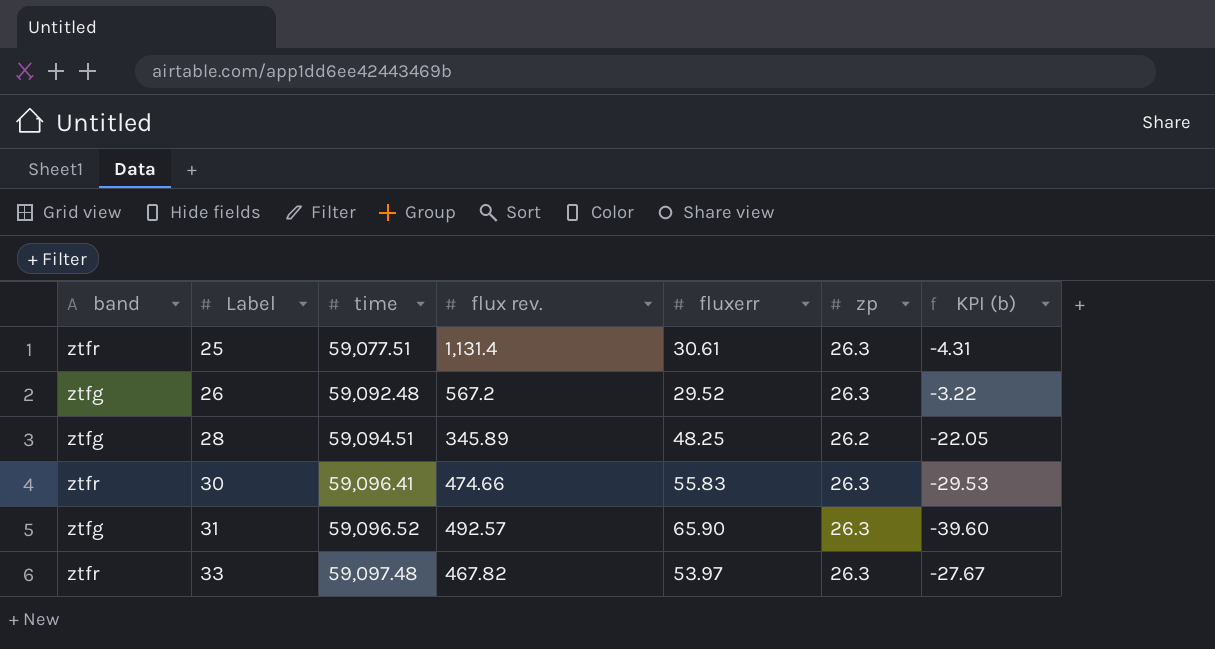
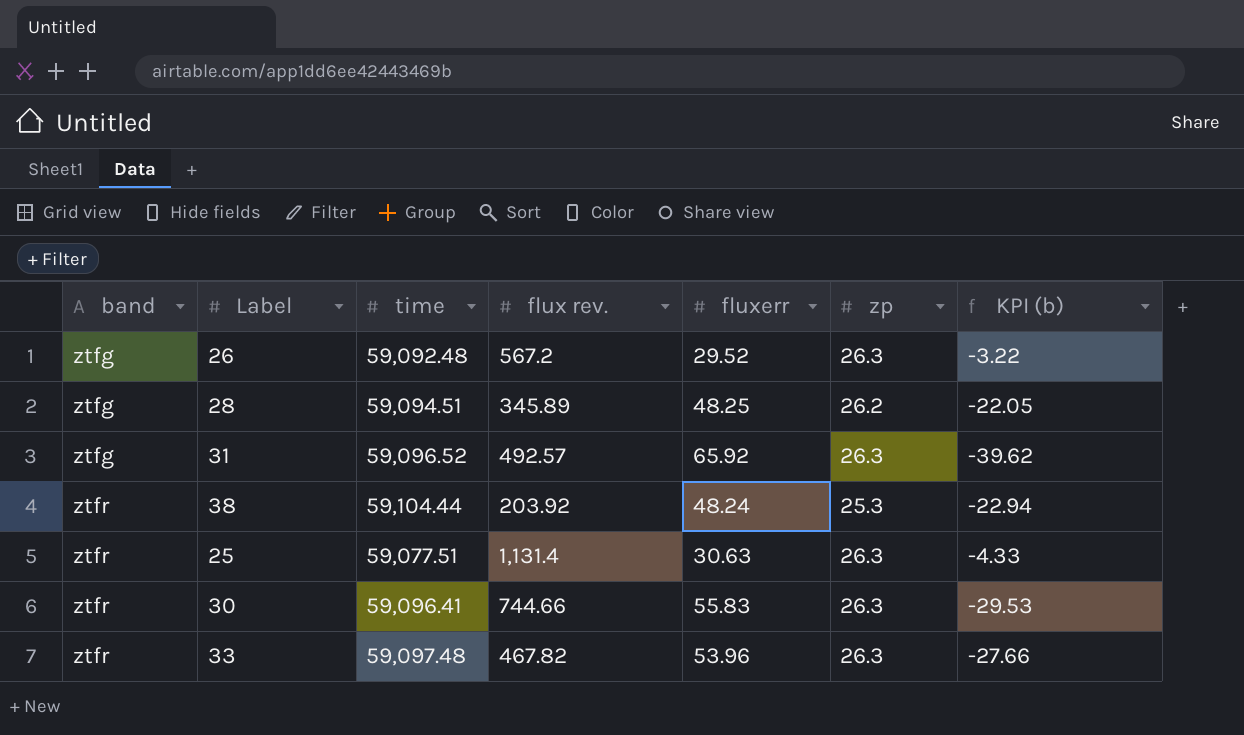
row order: Label ascending -> band ascending
31 | fluxerr: 65.90 -> 65.92
31 | KPI (b): -39.60 -> -39.62
row 38: none -> ztfr | 59,104.44 | 203.92 | 48.24 | 25.3 | -22.94
25 | fluxerr: 30.61 -> 30.63
25 | KPI (b): -4.31 -> -4.33
30 | flux rev.: 474.66 -> 744.66
33 | fluxerr: 53.97 -> 53.96
33 | KPI (b): -27.67 -> -27.66

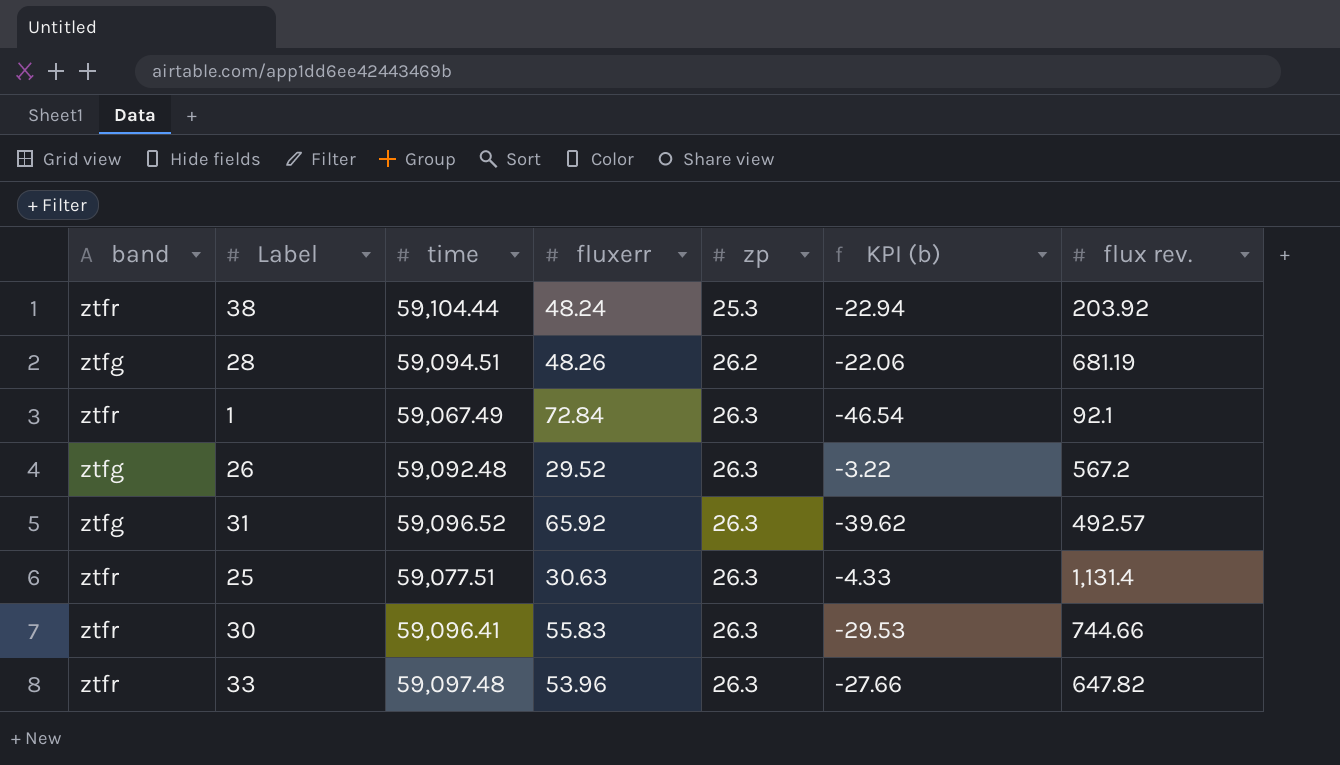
row order: band ascending -> zp ascending
column flux rev. | position: 4 -> 7
28 | fluxerr: 48.25 -> 48.26
28 | KPI (b): -22.05 -> -22.06
28 | flux rev.: 345.89 -> 681.19
row 1: none -> ztfr | 59,067.49 | 72.84 | 26.3 | -46.54 | 92.1
33 | flux rev.: 467.82 -> 647.82

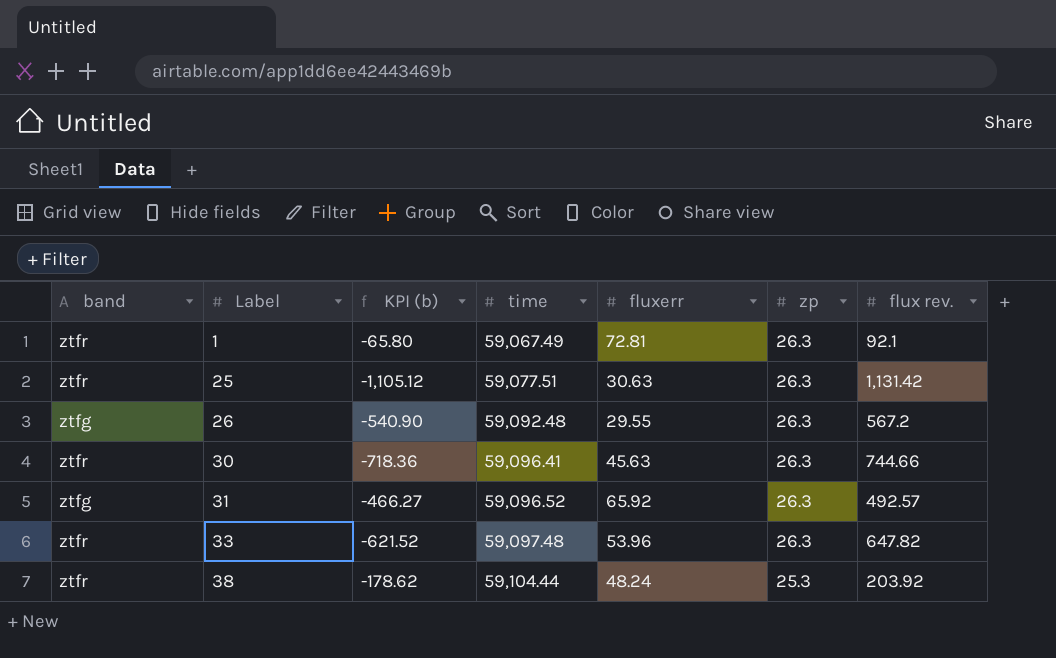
row order: zp ascending -> Label ascending
column KPI (b) | formula: [zp] - [fluxerr] -> [zp] - [flux rev.]
column KPI (b) | position: 6 -> 3
row 28: ztfg | 59,094.51 | 48.26 | 26.2 | -22.06 | 681.19 -> none
1 | fluxerr: 72.84 -> 72.81
25 | flux rev.: 1,131.4 -> 1,131.42
26 | fluxerr: 29.52 -> 29.55
30 | fluxerr: 55.83 -> 45.63

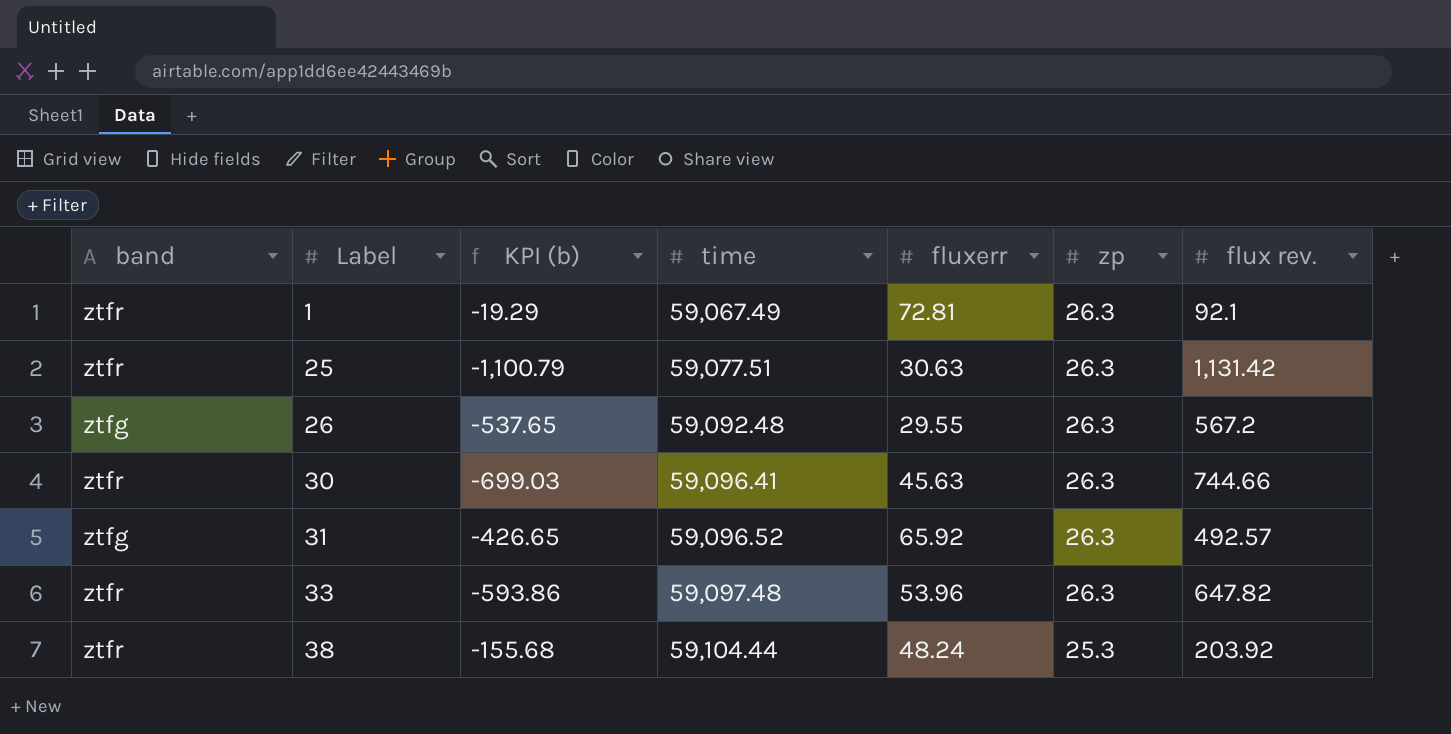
column KPI (b) | formula: [zp] - [flux rev.] -> [fluxerr] - [flux rev.]

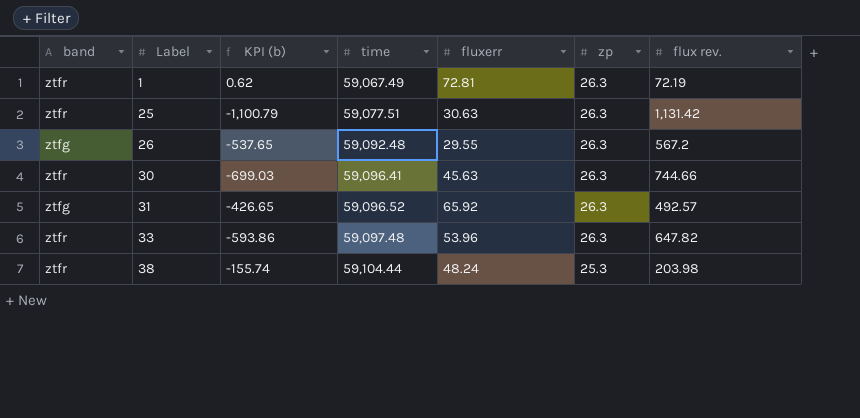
1 | KPI (b): -19.29 -> 0.62
1 | flux rev.: 92.1 -> 72.19
38 | KPI (b): -155.68 -> -155.74
38 | flux rev.: 203.92 -> 203.98

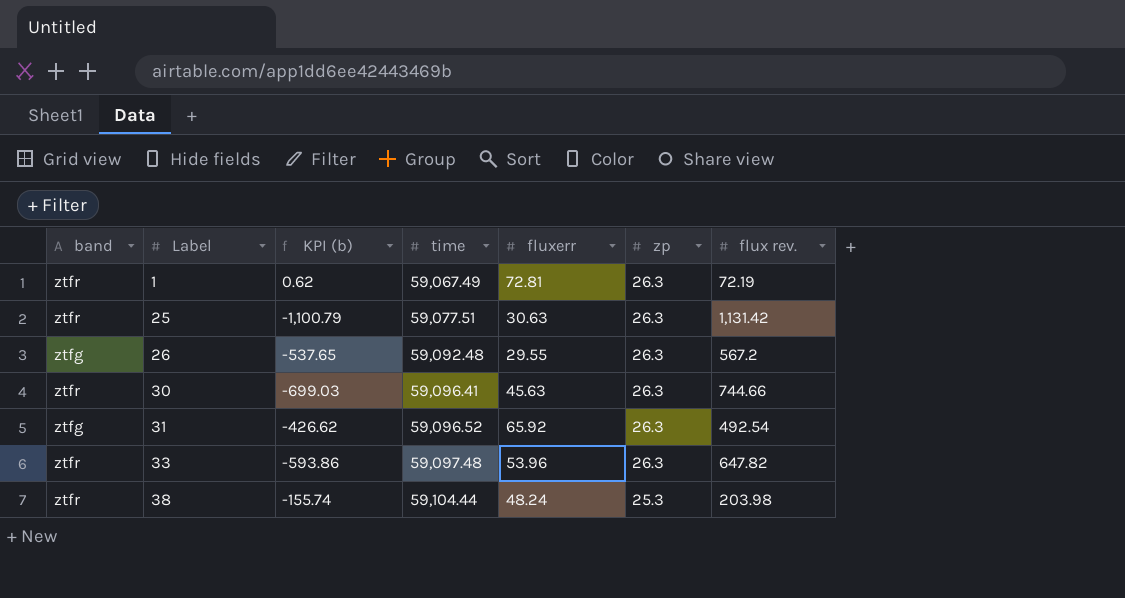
31 | KPI (b): -426.65 -> -426.62
31 | flux rev.: 492.57 -> 492.54

